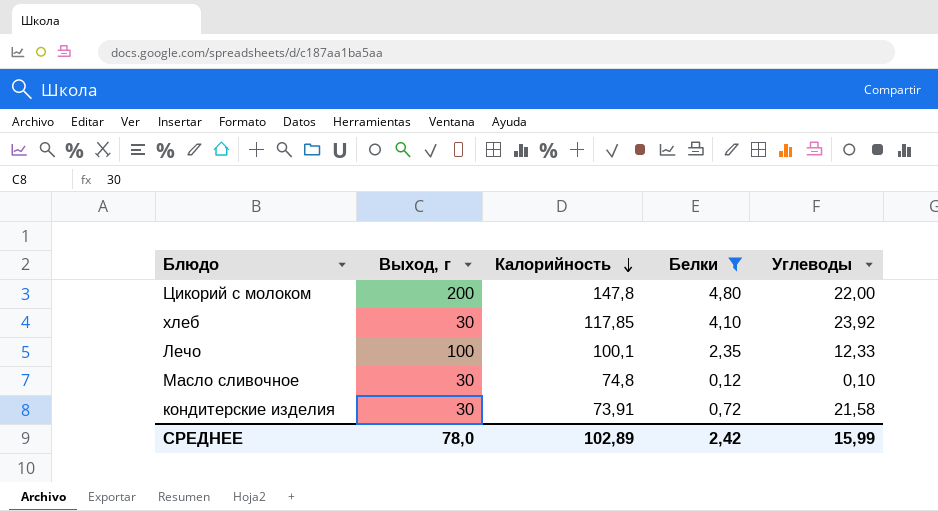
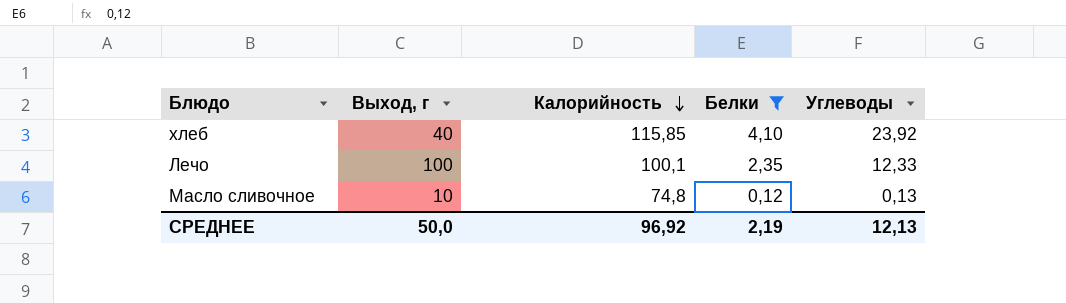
row Цикорий с молоком: 200 | 147,8 | 4,80 | 22,00 -> none
row кондитерские изделия: 30 | 73,91 | 0,72 | 21,58 -> none
хлеб | Выход, г: 30 -> 40
хлеб | Калорийность: 117,85 -> 115,85
Масло сливочное | Выход, г: 30 -> 10
Масло сливочное | Углеводы: 0,10 -> 0,13
СРЕДНЕЕ | Выход, г: 78,0 -> 50,0
СРЕДНЕЕ | Калорийность: 102,89 -> 96,92
СРЕДНЕЕ | Белки: 2,42 -> 2,19
СРЕДНЕЕ | Углеводы: 15,99 -> 12,13

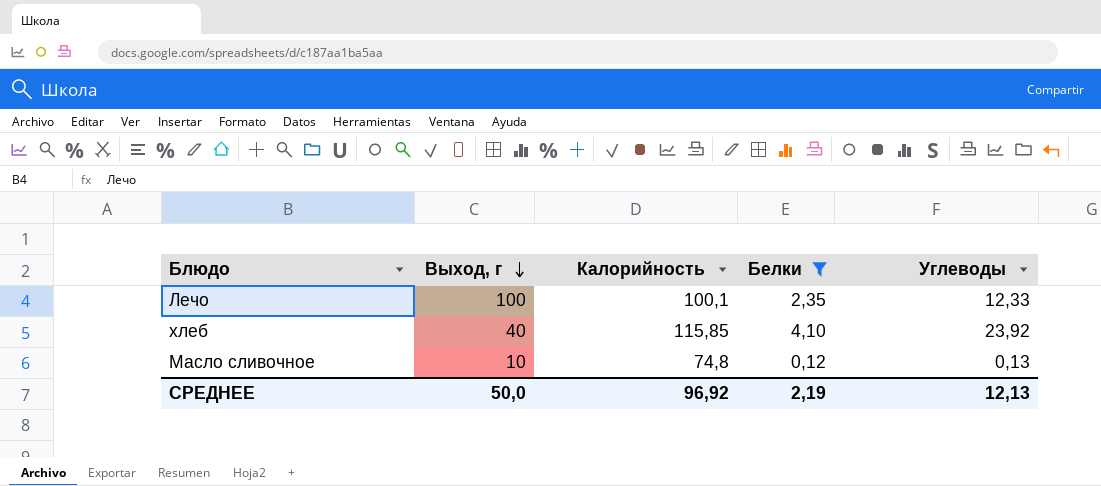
row order: Калорийность descending -> Выход, г descending

